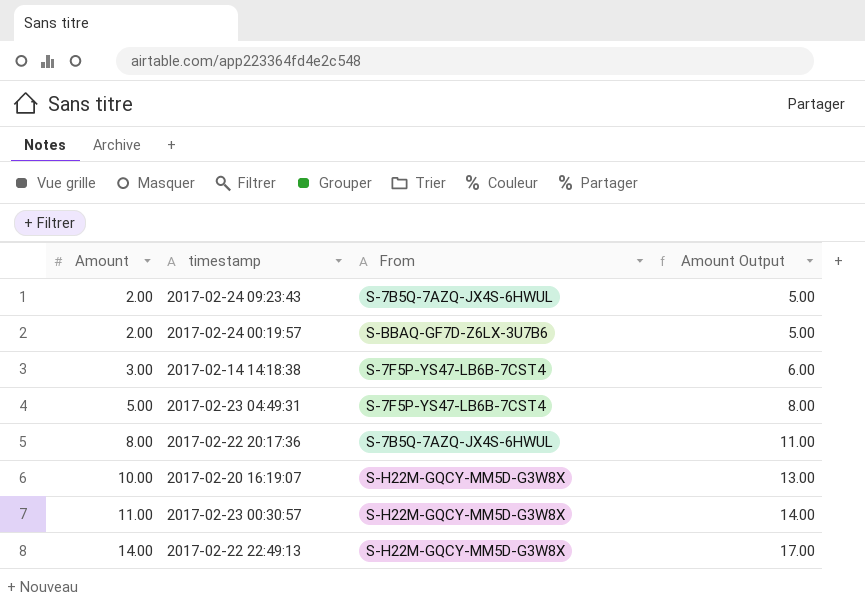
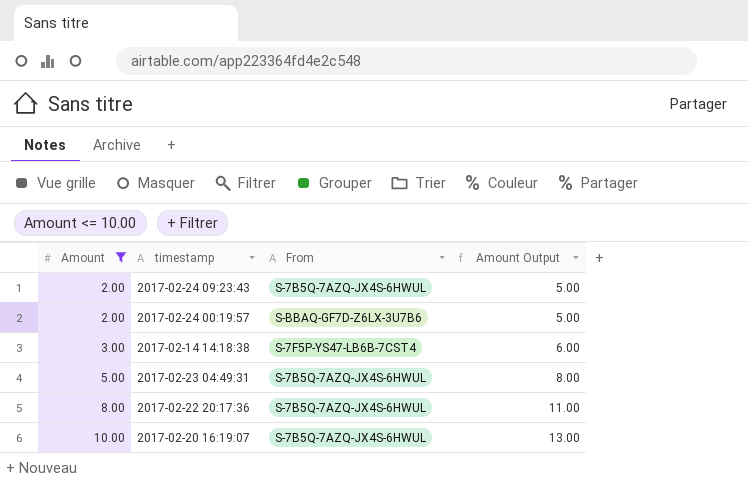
filter: none -> Amount <= 10.00
2017-02-23 04:49:31 | From: S-7F5P-YS47-LB6B-7CST4 -> S-7B5Q-7AZQ-JX4S-6HWUL
2017-02-20 16:19:07 | From: S-H22M-GQCY-MM5D-G3W8X -> S-7B5Q-7AZQ-JX4S-6HWUL

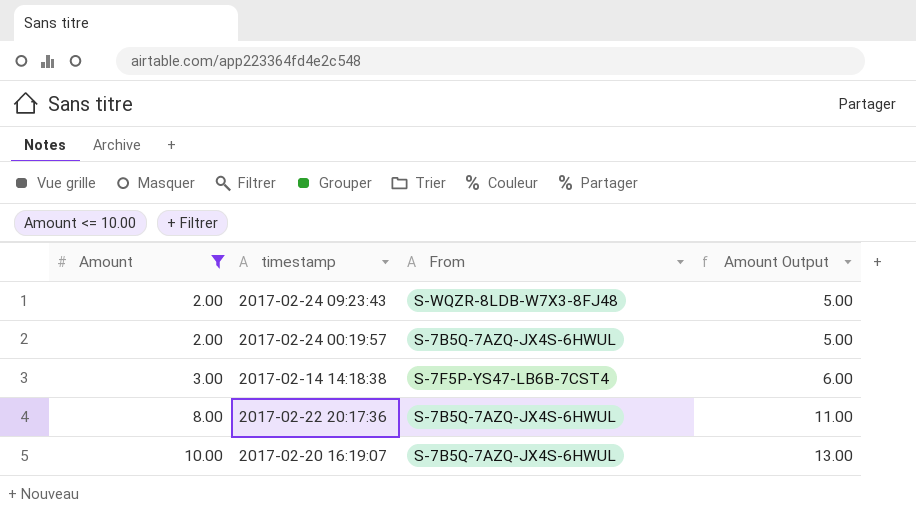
row 2017-02-23 04:49:31: 5.00 | S-7B5Q-7AZQ-JX4S-6HWUL | 8.00 -> none
2017-02-24 09:23:43 | From: S-7B5Q-7AZQ-JX4S-6HWUL -> S-WQZR-8LDB-W7X3-8FJ48
2017-02-24 00:19:57 | From: S-BBAQ-GF7D-Z6LX-3U7B6 -> S-7B5Q-7AZQ-JX4S-6HWUL

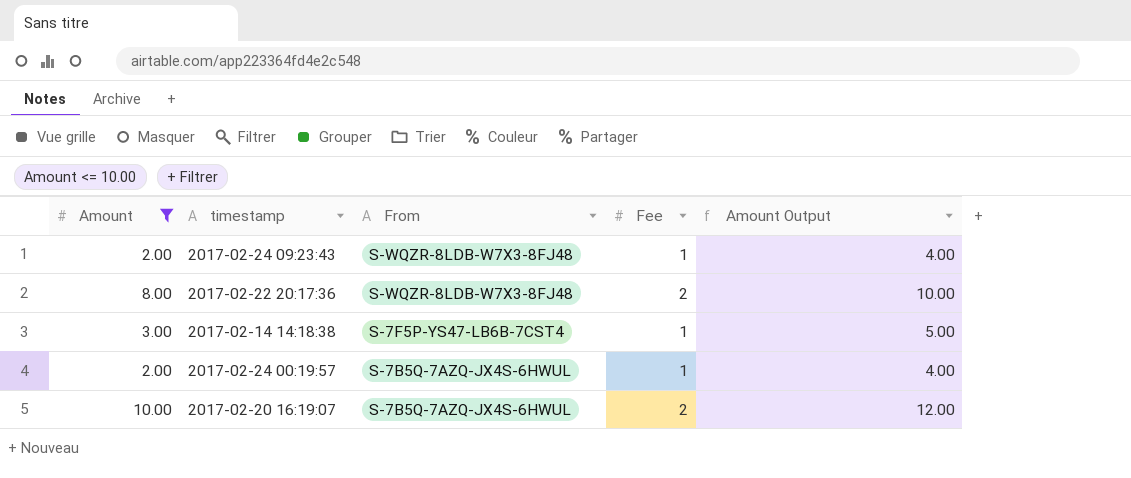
row order: Amount ascending -> From descending
column Fee | position: none -> 4
column Amount Output | formula: [Amount] + 3 -> [Amount] + 2
2017-02-22 20:17:36 | From: S-7B5Q-7AZQ-JX4S-6HWUL -> S-WQZR-8LDB-W7X3-8FJ48

